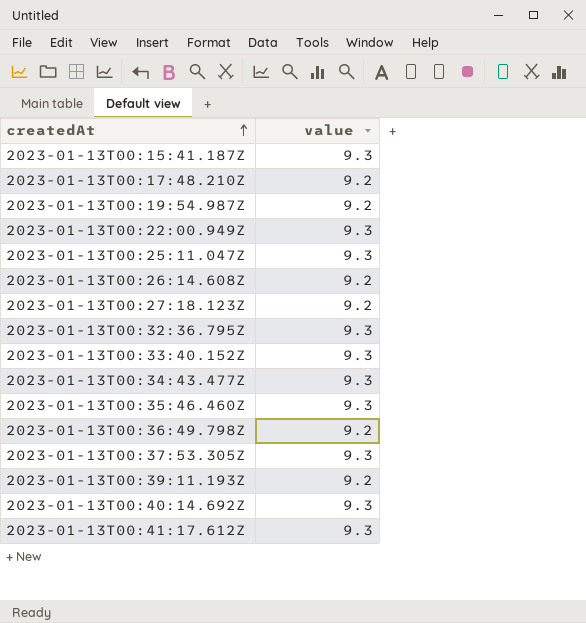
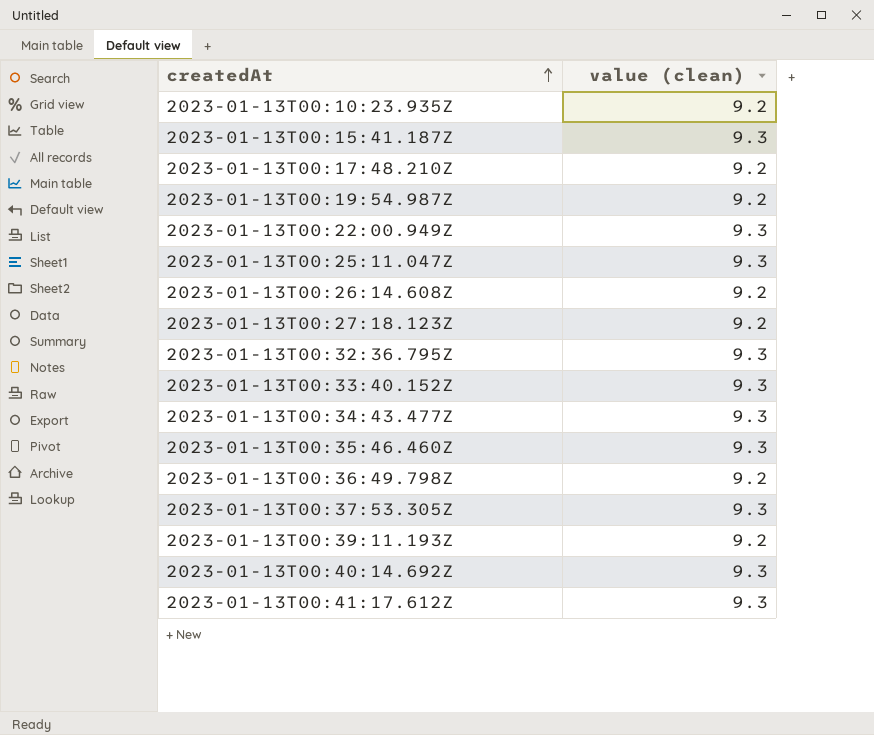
column name: value -> value (clean)
row 2023-01-13T00:10:23.935Z: none -> 9.2

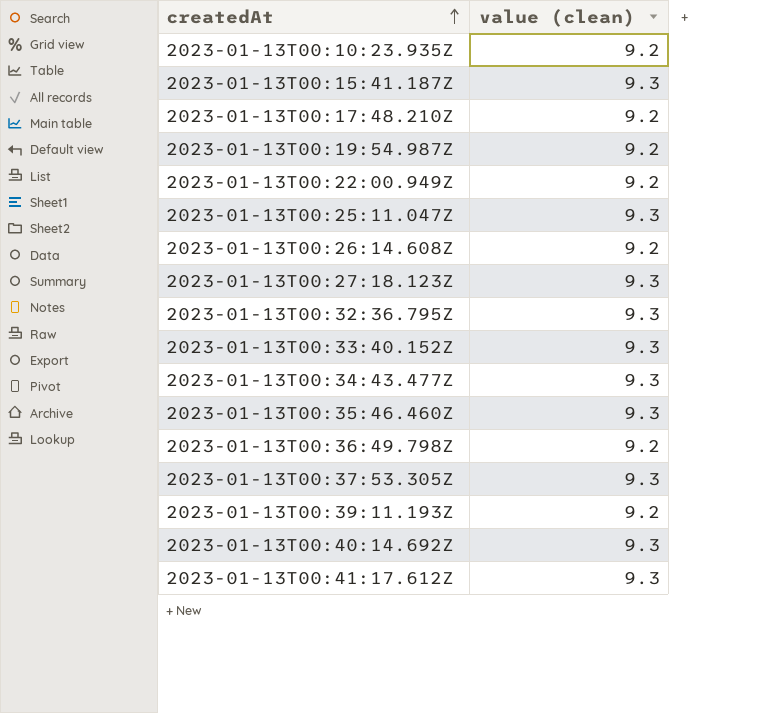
2023-01-13T00:22:00.949Z | value (clean): 9.3 -> 9.2
2023-01-13T00:27:18.123Z | value (clean): 9.2 -> 9.3

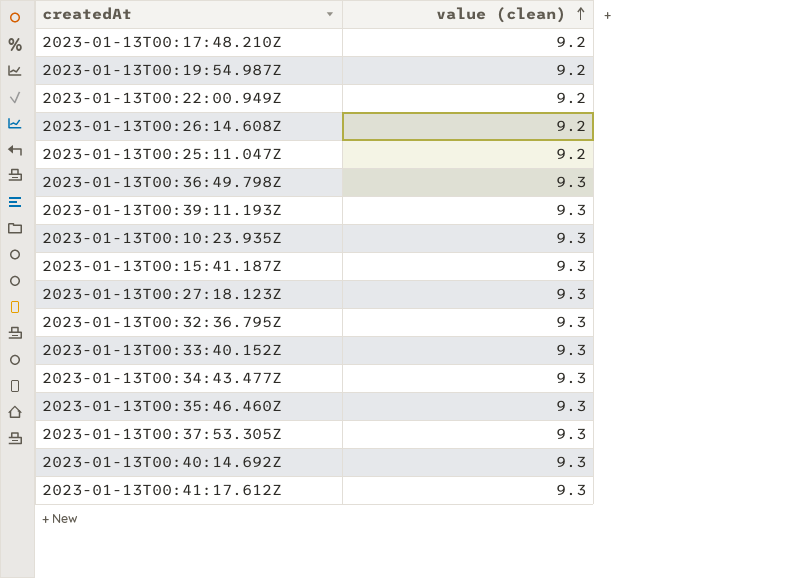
row order: createdAt ascending -> value (clean) ascending
2023-01-13T00:25:11.047Z | value (clean): 9.3 -> 9.2
2023-01-13T00:36:49.798Z | value (clean): 9.2 -> 9.3
2023-01-13T00:39:11.193Z | value (clean): 9.2 -> 9.3
2023-01-13T00:10:23.935Z | value (clean): 9.2 -> 9.3

